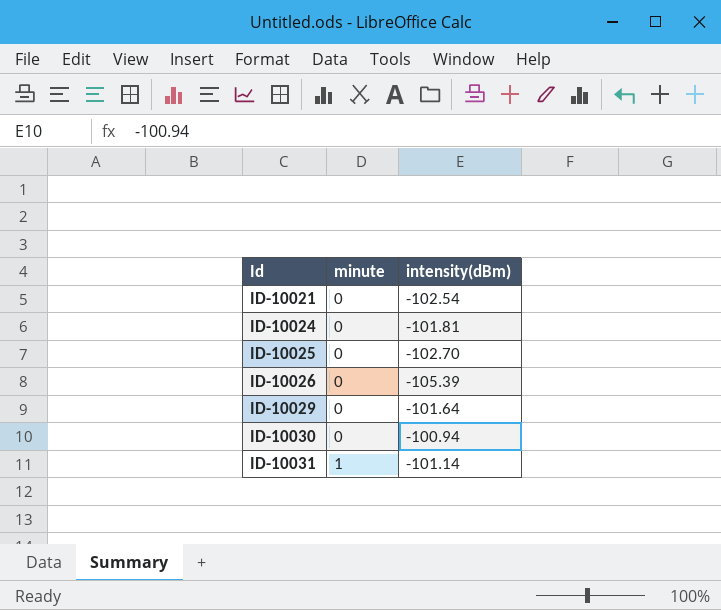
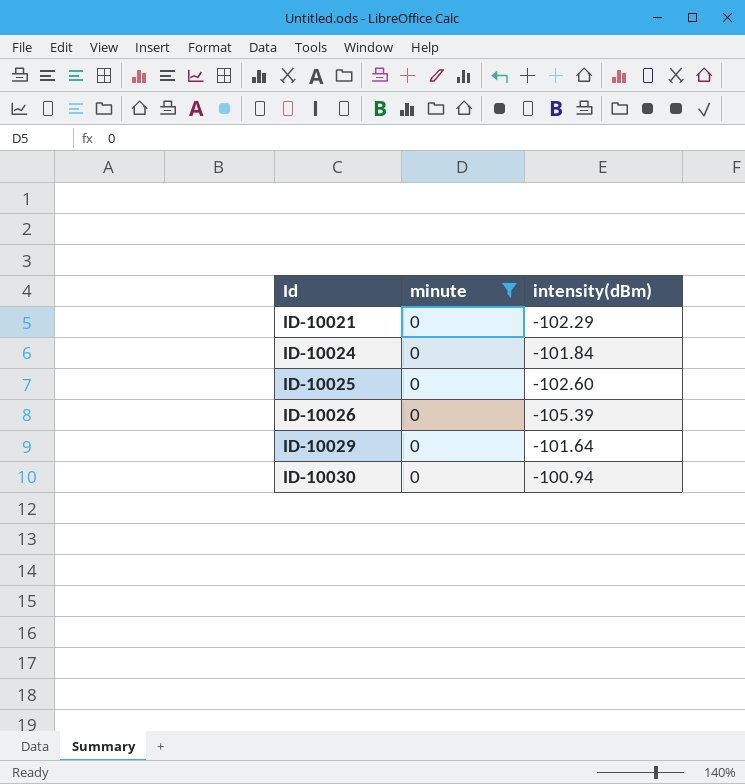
filter: none -> minute = 0
ID-10021 | intensity(dBm): -102.54 -> -102.29
ID-10024 | intensity(dBm): -101.81 -> -101.84
ID-10025 | intensity(dBm): -102.70 -> -102.60

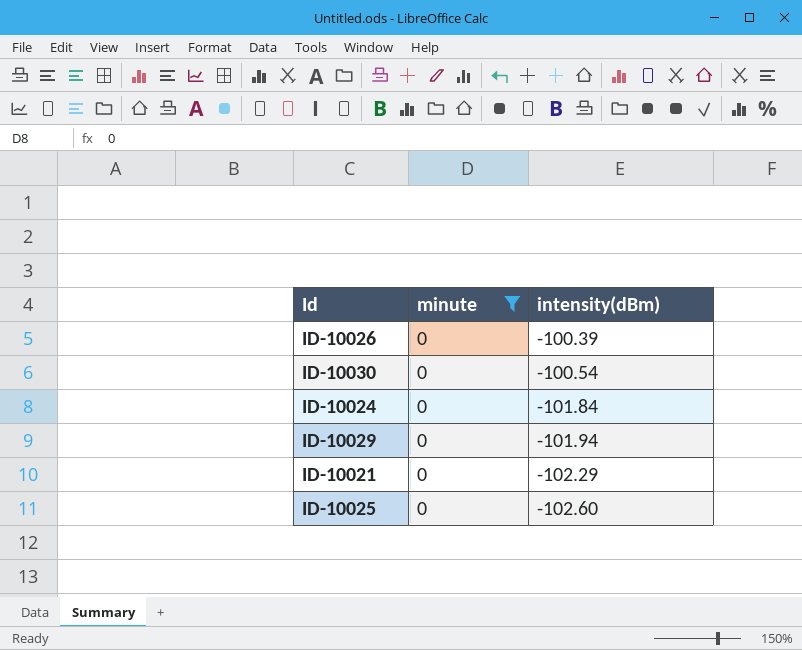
row order: Id ascending -> intensity(dBm) descending
ID-10026 | intensity(dBm): -105.39 -> -100.39
ID-10030 | intensity(dBm): -100.94 -> -100.54
ID-10029 | intensity(dBm): -101.64 -> -101.94

